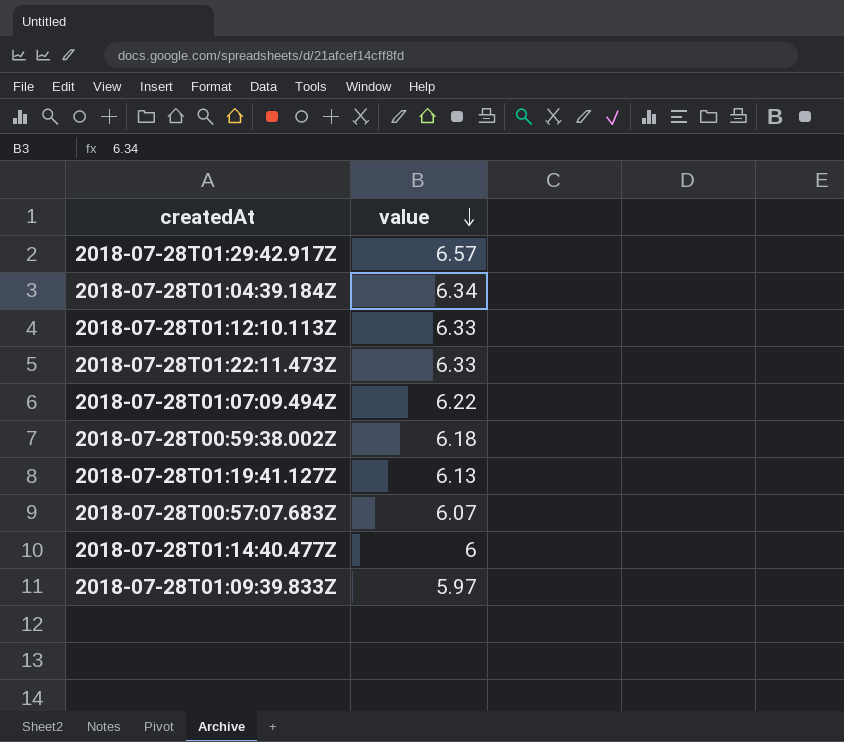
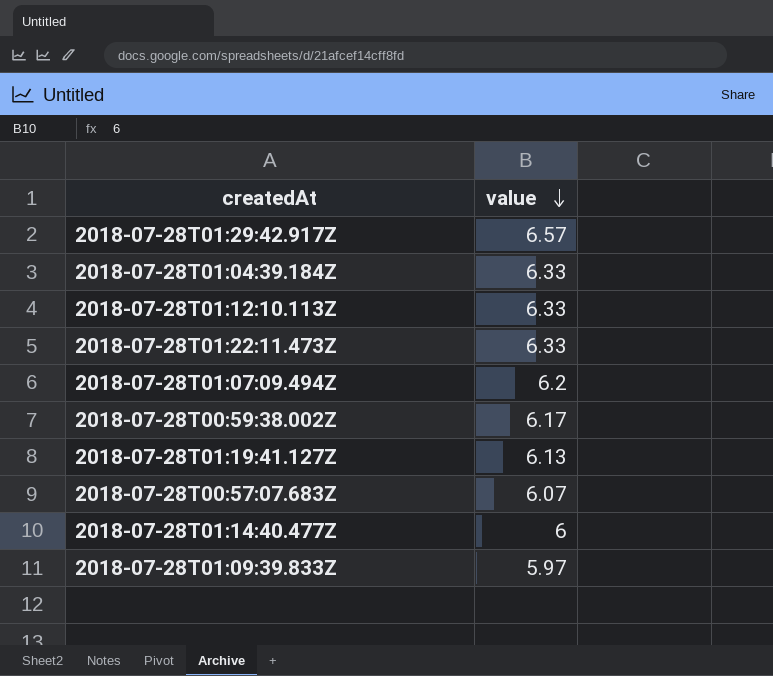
2018-07-28T01:04:39.184Z | value: 6.34 -> 6.33
2018-07-28T01:07:09.494Z | value: 6.22 -> 6.2
2018-07-28T00:59:38.002Z | value: 6.18 -> 6.17

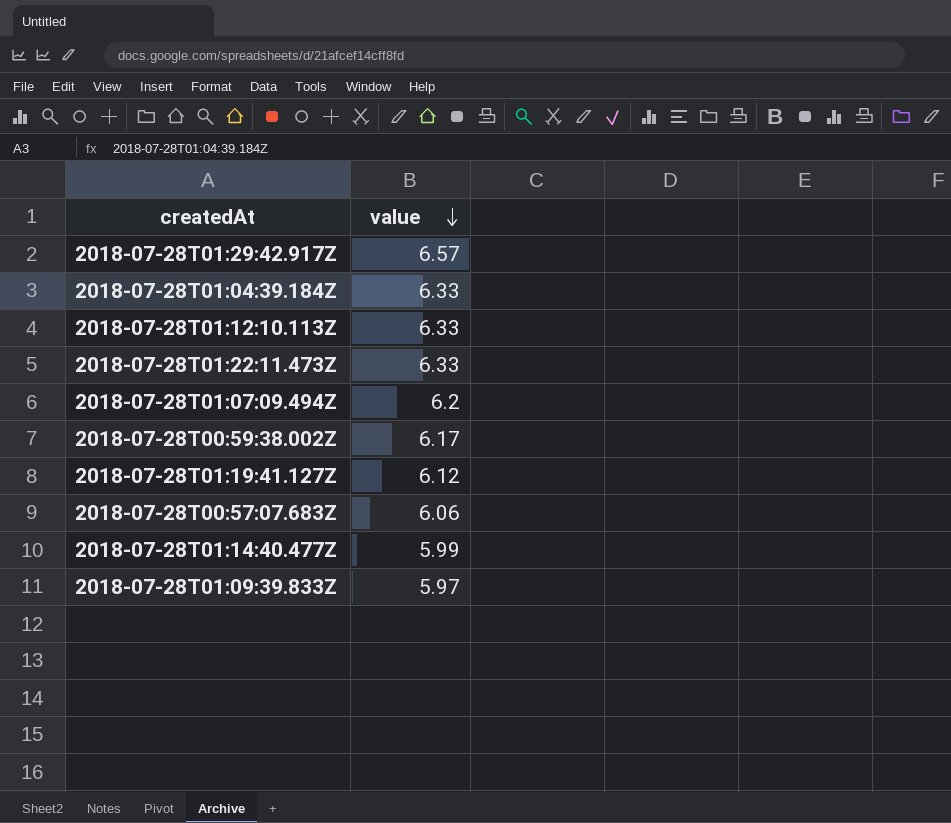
2018-07-28T01:19:41.127Z | value: 6.13 -> 6.12
2018-07-28T00:57:07.683Z | value: 6.07 -> 6.06
2018-07-28T01:14:40.477Z | value: 6 -> 5.99

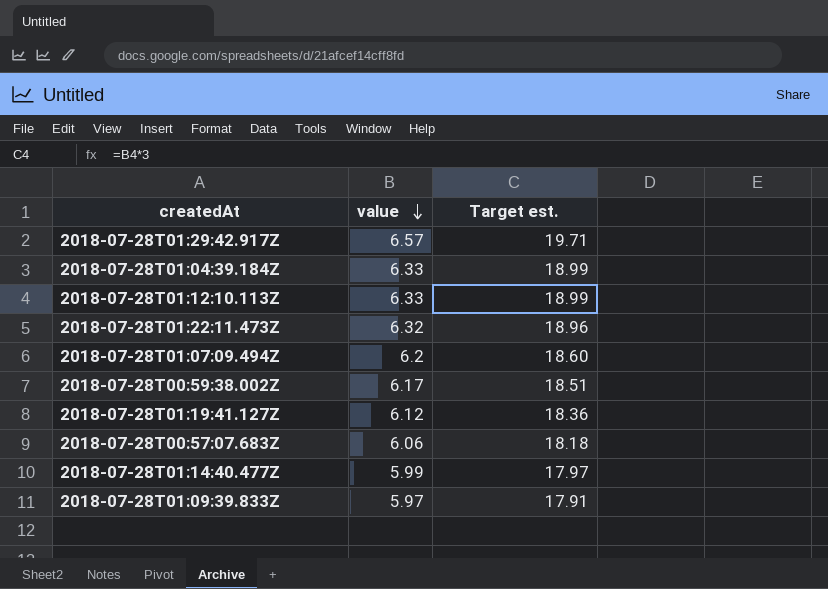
column Target est. | formula: none -> [value] * 3
2018-07-28T01:22:11.473Z | value: 6.33 -> 6.32

